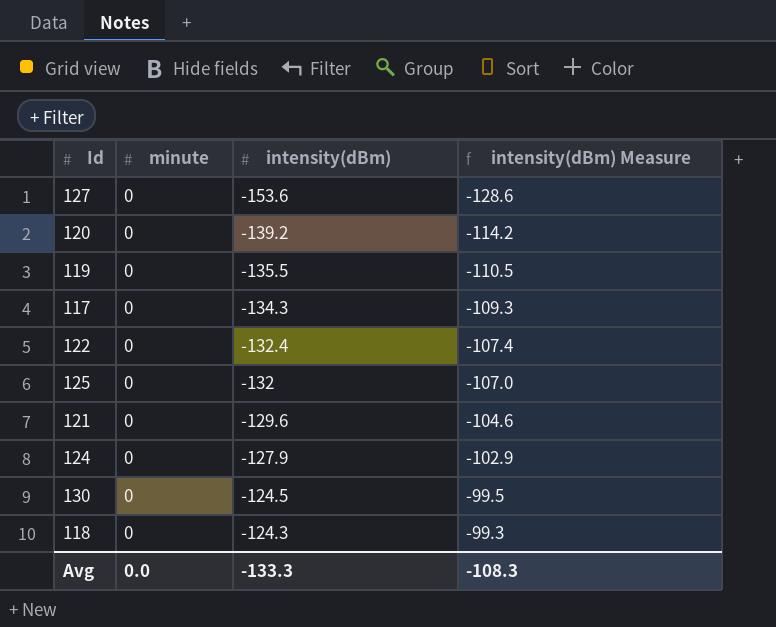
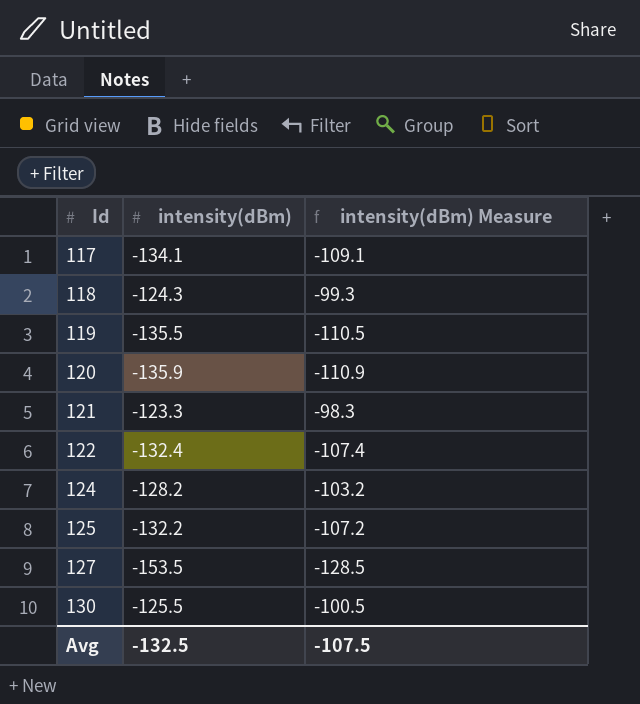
row order: intensity(dBm) ascending -> Id ascending
column minute | position: 2 -> none
117 | intensity(dBm): -134.3 -> -134.1
117 | intensity(dBm) Measure: -109.3 -> -109.1
120 | intensity(dBm): -139.2 -> -135.9
120 | intensity(dBm) Measure: -114.2 -> -110.9
121 | intensity(dBm): -129.6 -> -123.3
121 | intensity(dBm) Measure: -104.6 -> -98.3
124 | intensity(dBm): -127.9 -> -128.2
124 | intensity(dBm) Measure: -102.9 -> -103.2
125 | intensity(dBm): -132 -> -132.2
125 | intensity(dBm) Measure: -107.0 -> -107.2
127 | intensity(dBm): -153.6 -> -153.5
127 | intensity(dBm) Measure: -128.6 -> -128.5
130 | intensity(dBm): -124.5 -> -125.5
130 | intensity(dBm) Measure: -99.5 -> -100.5
Avg | intensity(dBm): -133.3 -> -132.5
Avg | intensity(dBm) Measure: -108.3 -> -107.5

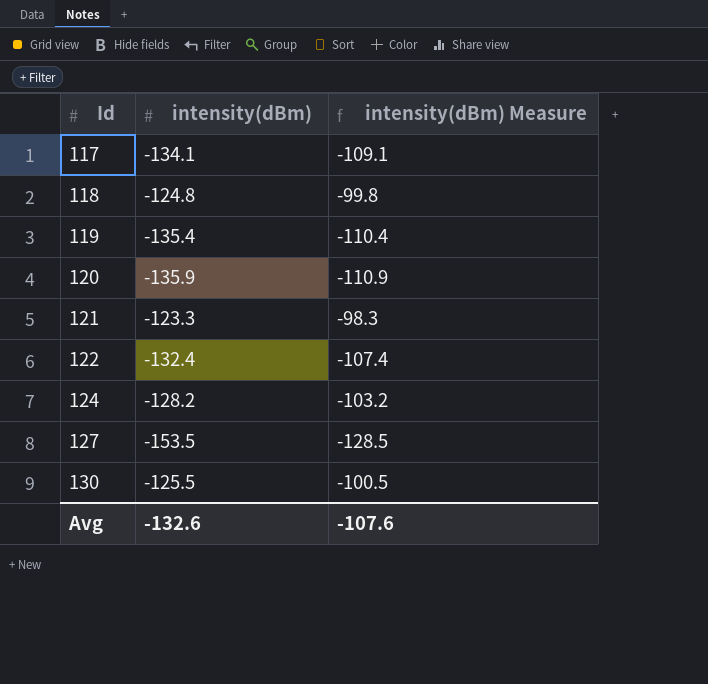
row 125: -132.2 | -107.2 -> none
118 | intensity(dBm): -124.3 -> -124.8
118 | intensity(dBm) Measure: -99.3 -> -99.8
119 | intensity(dBm): -135.5 -> -135.4
119 | intensity(dBm) Measure: -110.5 -> -110.4
Avg | intensity(dBm): -132.5 -> -132.6
Avg | intensity(dBm) Measure: -107.5 -> -107.6

